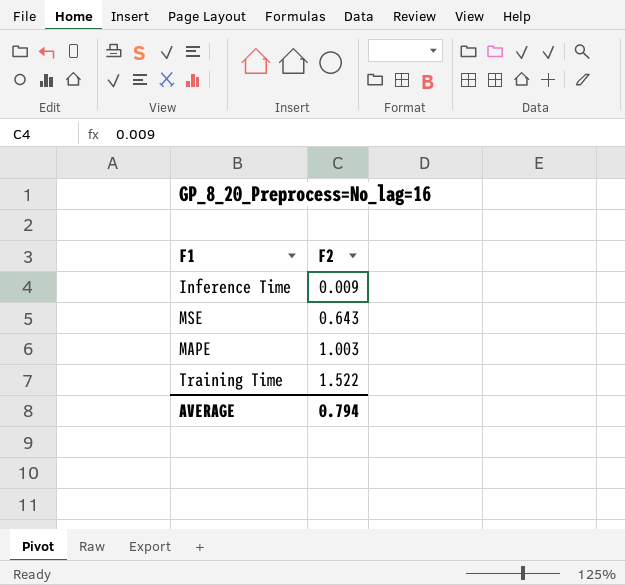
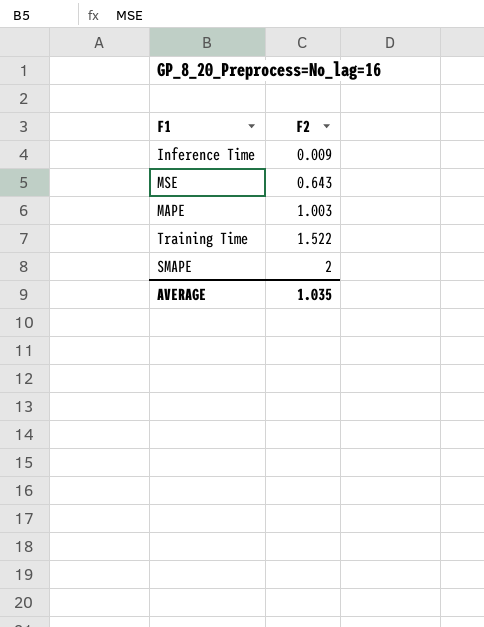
row SMAPE: none -> 2
AVERAGE | F2: 0.794 -> 1.035

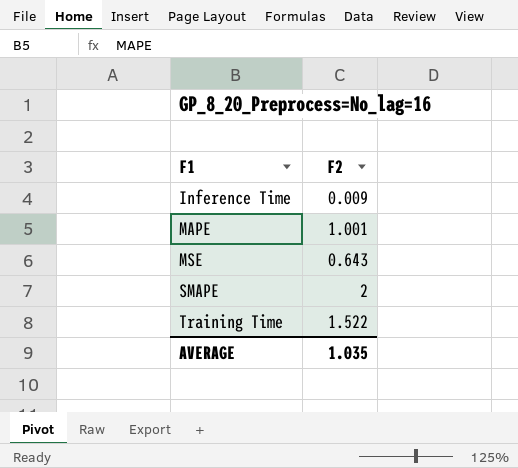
row order: F2 ascending -> F1 ascending
MAPE | F2: 1.003 -> 1.001

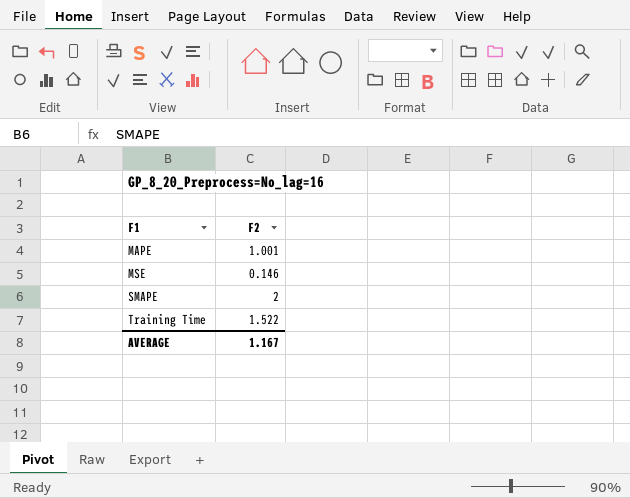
row Inference Time: 0.009 -> none
MSE | F2: 0.643 -> 0.146
AVERAGE | F2: 1.035 -> 1.167

